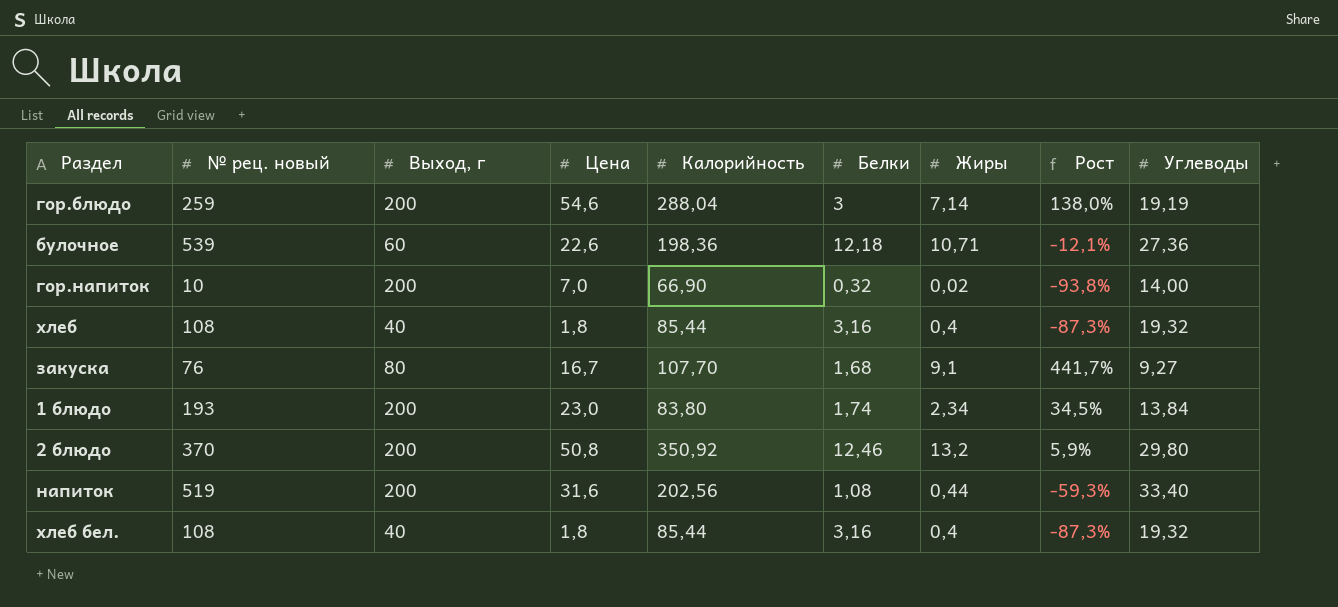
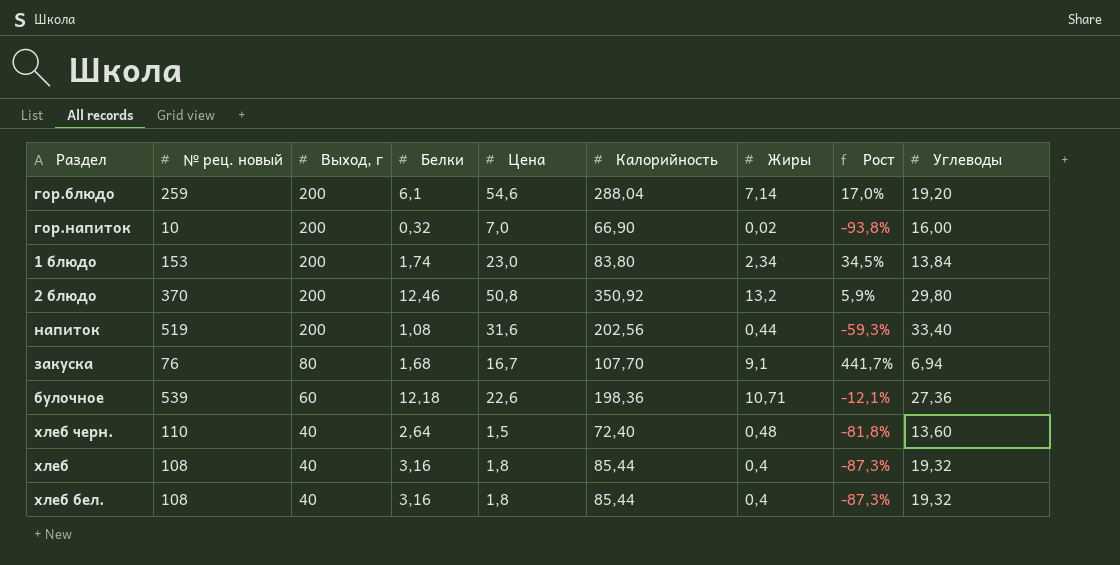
row order: none -> Выход, г descending
column Белки | position: 6 -> 4
гор.блюдо | Белки: 3 -> 6,1
гор.блюдо | Рост: 138,0% -> 17,0%
гор.блюдо | Углеводы: 19,19 -> 19,20
гор.напиток | Углеводы: 14,00 -> 16,00
1 блюдо | № рец. новый: 193 -> 153
закуска | Углеводы: 9,27 -> 6,94
row хлеб черн.: none -> 110 | 40 | 2,64 | 1,5 | 72,40 | 0,48 | -81,8% | 13,60

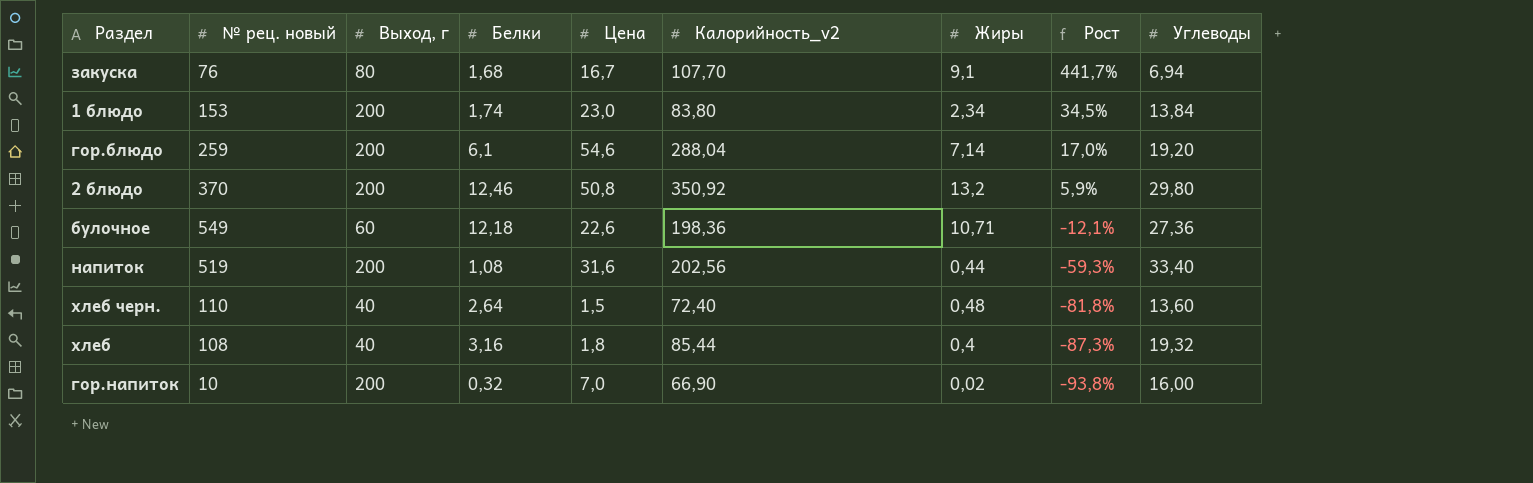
row order: Выход, г descending -> Рост descending
column name: Калорийность -> Калорийность_v2
row хлеб бел.: 108 | 40 | 3,16 | 1,8 | 85,44 | 0,4 | -87,3% | 19,32 -> none
булочное | № рец. новый: 539 -> 549

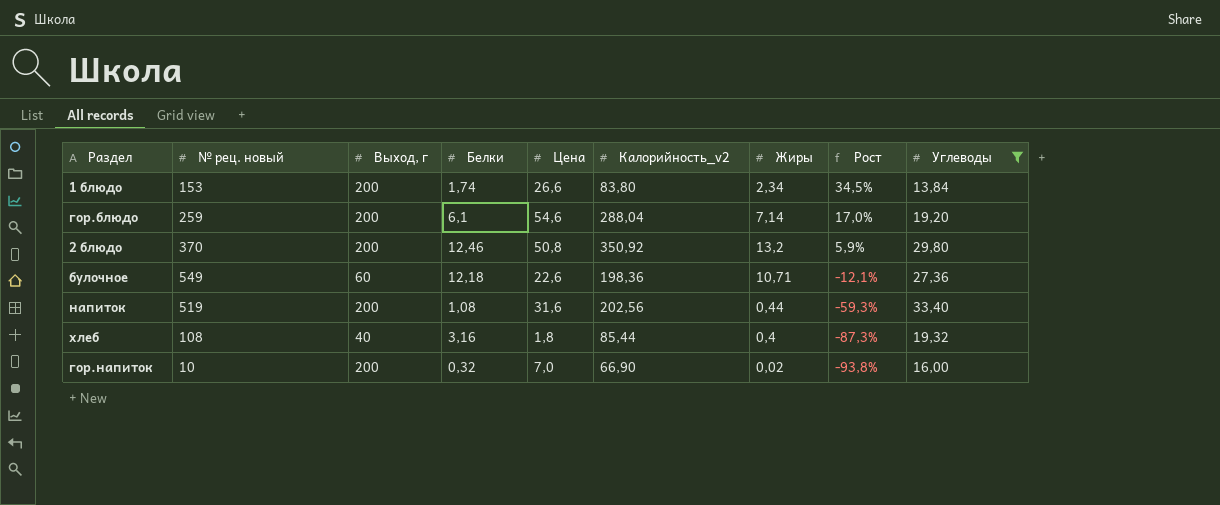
filter: none -> Углеводы >= 13,84
1 блюдо | Цена: 23,0 -> 26,6

